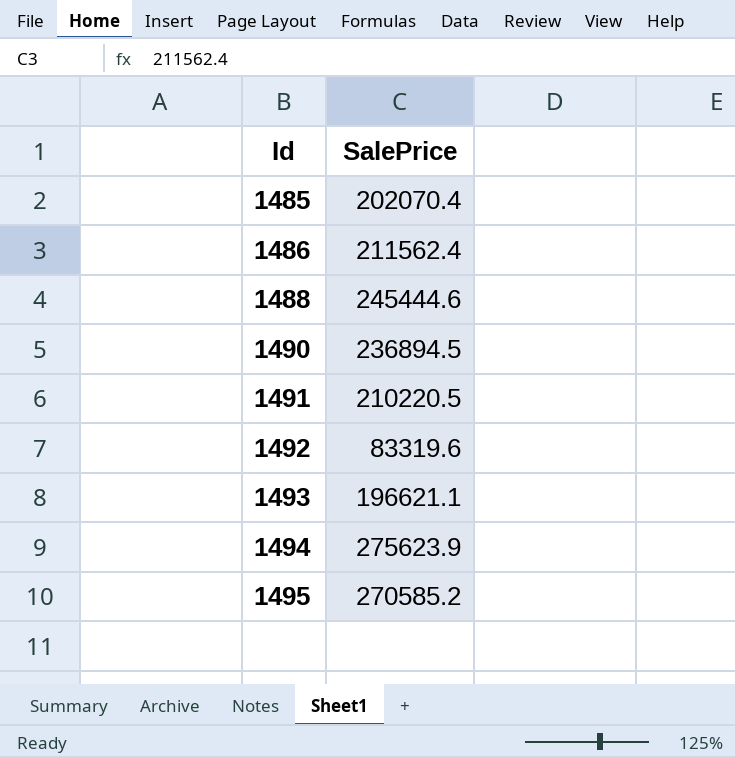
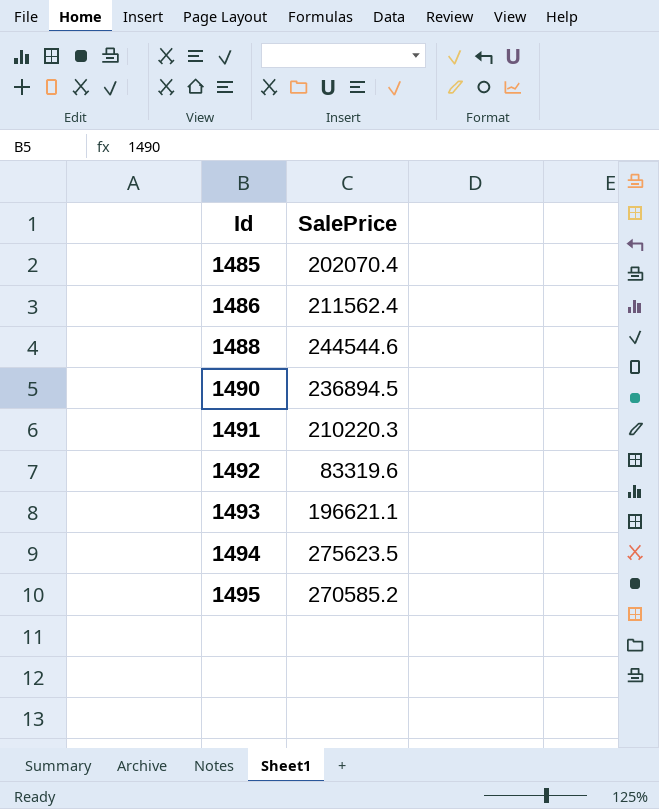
1488 | SalePrice: 245444.6 -> 244544.6
1491 | SalePrice: 210220.5 -> 210220.3
1494 | SalePrice: 275623.9 -> 275623.5

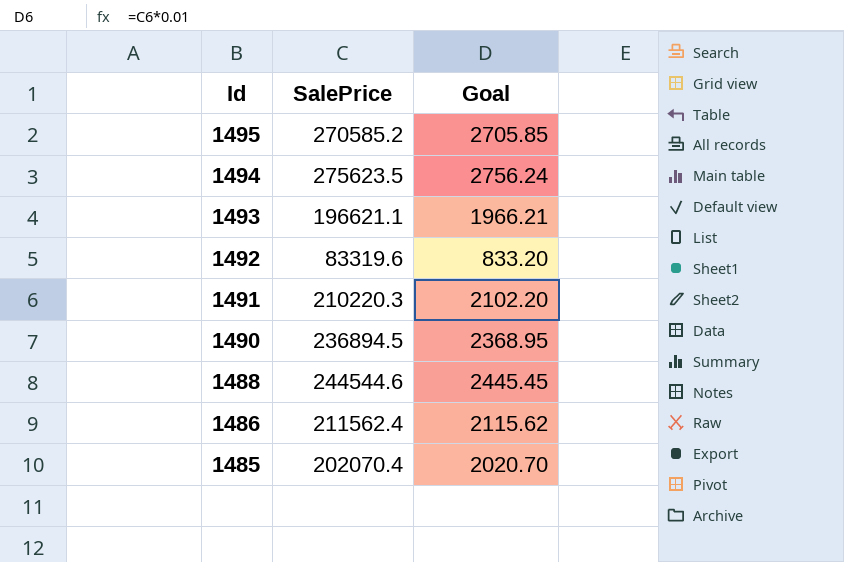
row order: Id ascending -> Id descending
column Goal | formula: none -> [SalePrice] * 0.01

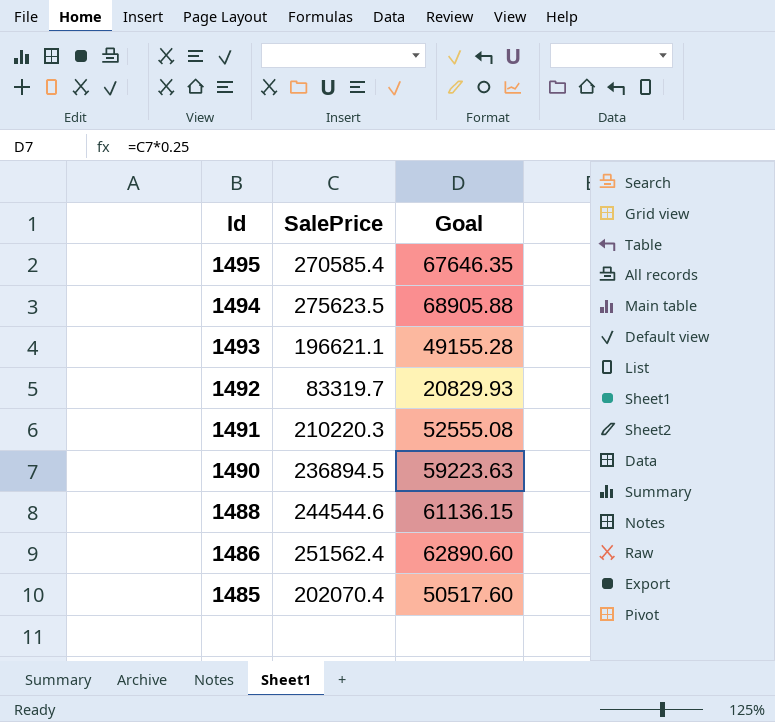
column Goal | formula: [SalePrice] * 0.01 -> [SalePrice] * 0.25
1495 | SalePrice: 270585.2 -> 270585.4
1492 | SalePrice: 83319.6 -> 83319.7
1486 | SalePrice: 211562.4 -> 251562.4

